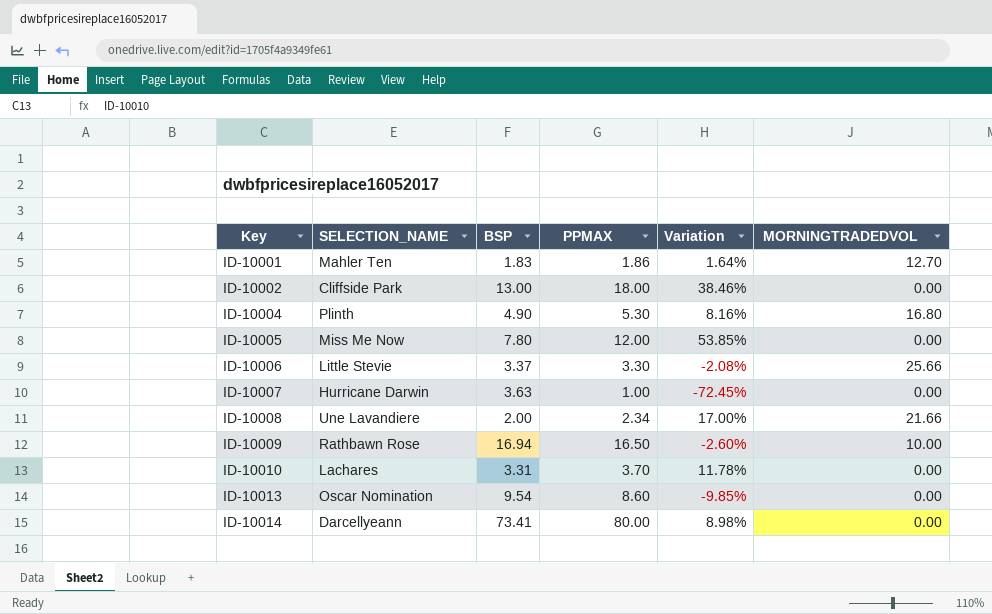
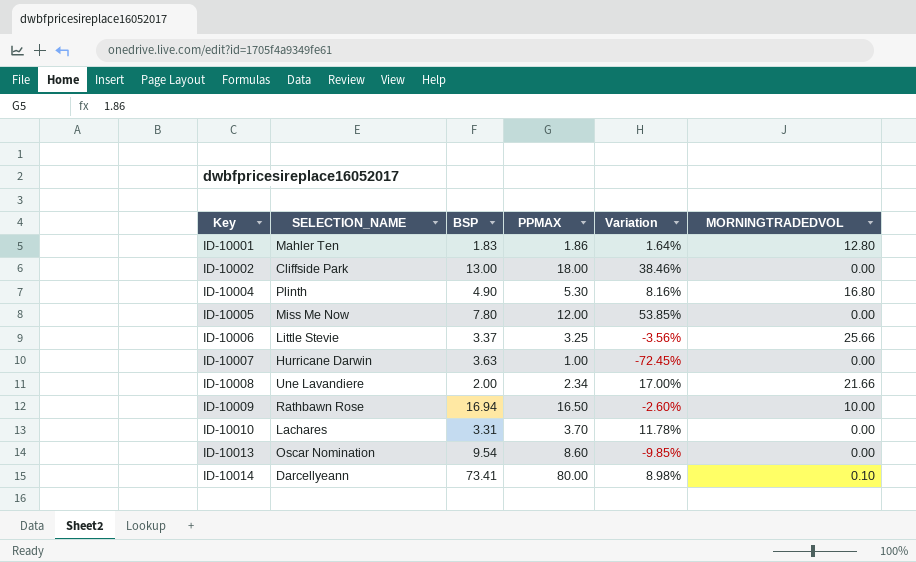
ID-10001 | MORNINGTRADEDVOL: 12.70 -> 12.80
ID-10006 | PPMAX: 3.30 -> 3.25
ID-10006 | Variation: -2.08% -> -3.56%
ID-10014 | MORNINGTRADEDVOL: 0.00 -> 0.10

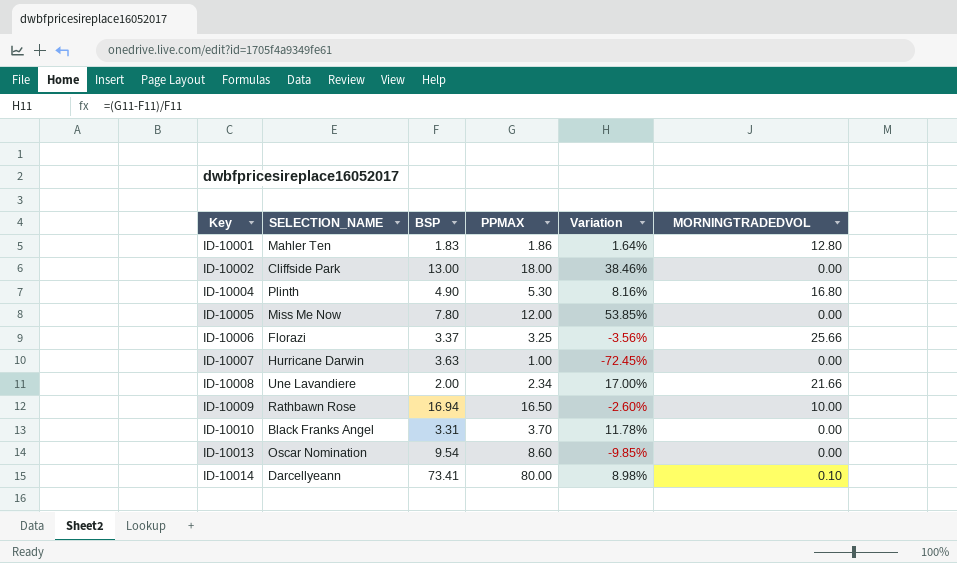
ID-10006 | SELECTION_NAME: Little Stevie -> Florazi
ID-10010 | SELECTION_NAME: Lachares -> Black Franks Angel

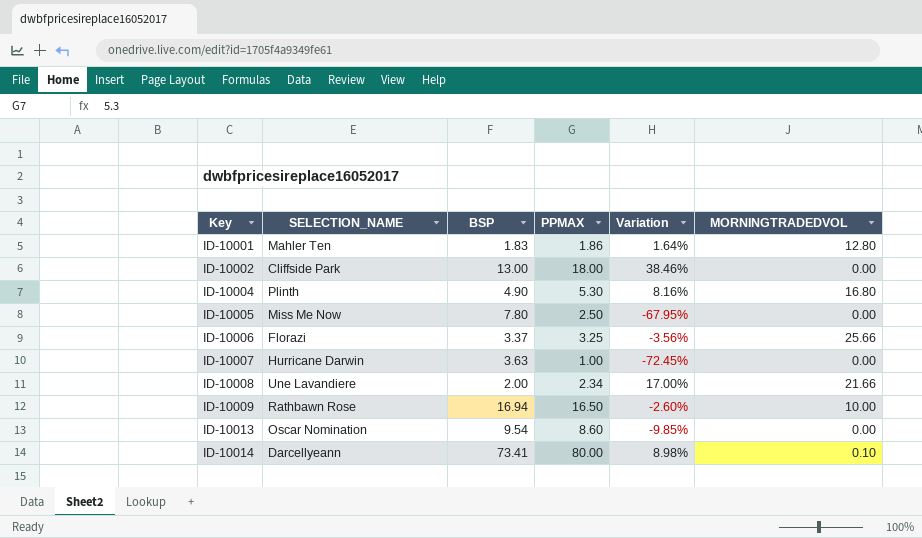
row ID-10010: Black Franks Angel | 3.31 | 3.70 | 11.78% | 0.00 -> none
ID-10005 | PPMAX: 12.00 -> 2.50
ID-10005 | Variation: 53.85% -> -67.95%

